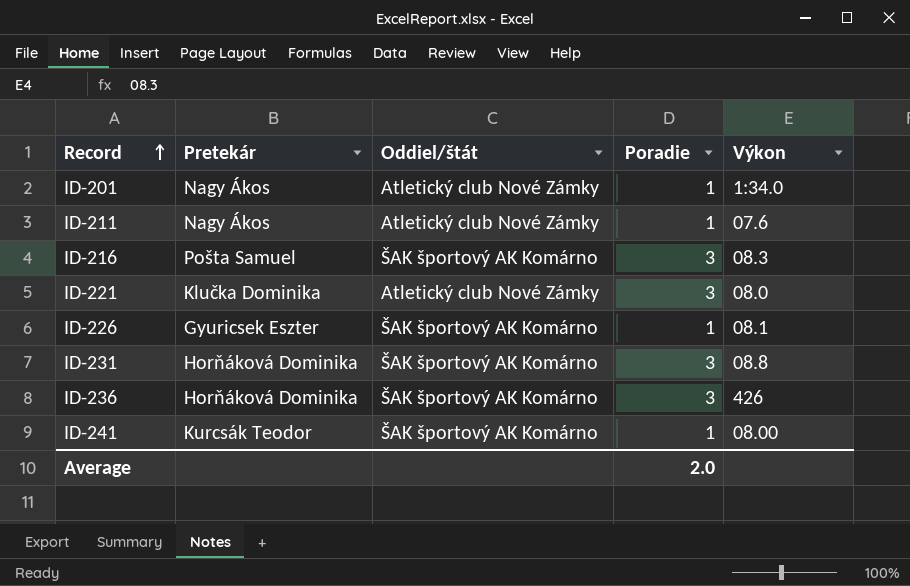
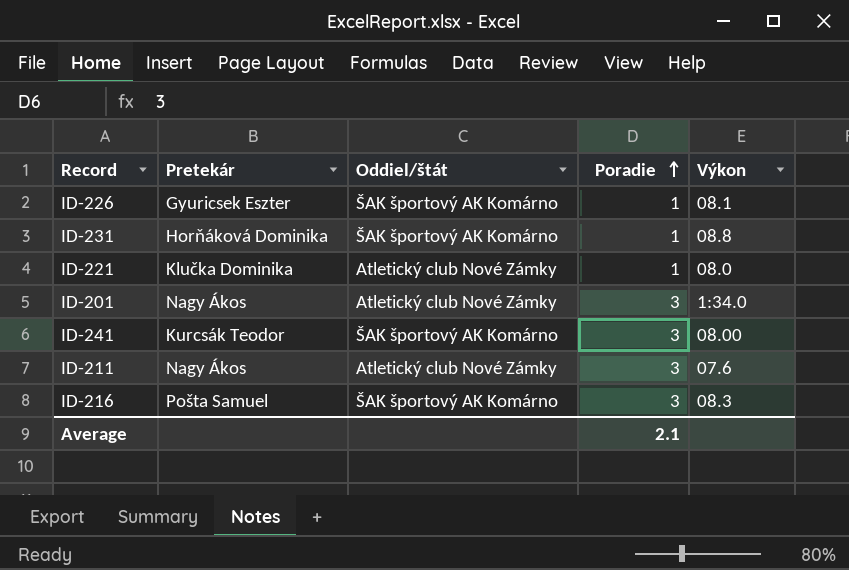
row order: Record ascending -> Poradie ascending
row ID-236: Horňáková Dominika | ŠAK športový AK Komárno | 3 | 426 -> none
ID-231 | Poradie: 3 -> 1
ID-221 | Poradie: 3 -> 1
ID-201 | Poradie: 1 -> 3
ID-241 | Poradie: 1 -> 3
ID-211 | Poradie: 1 -> 3
Average | Poradie: 2.0 -> 2.1

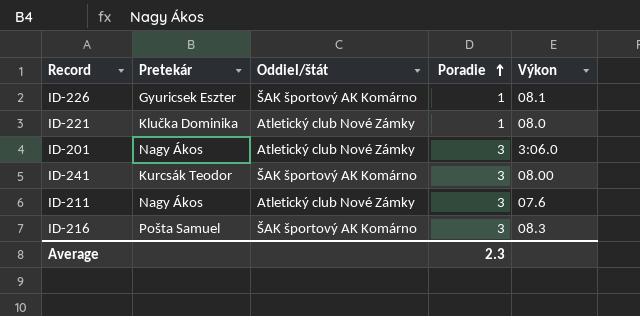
row ID-231: Horňáková Dominika | ŠAK športový AK Komárno | 1 | 08.8 -> none
ID-201 | Výkon: 1:34.0 -> 3:06.0
Average | Poradie: 2.1 -> 2.3

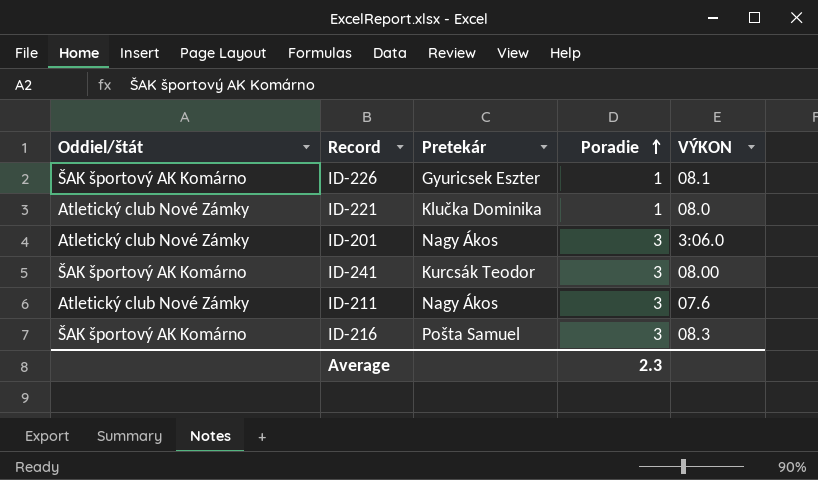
column Oddiel/štát | position: 3 -> 1
column name: Výkon -> VÝKON

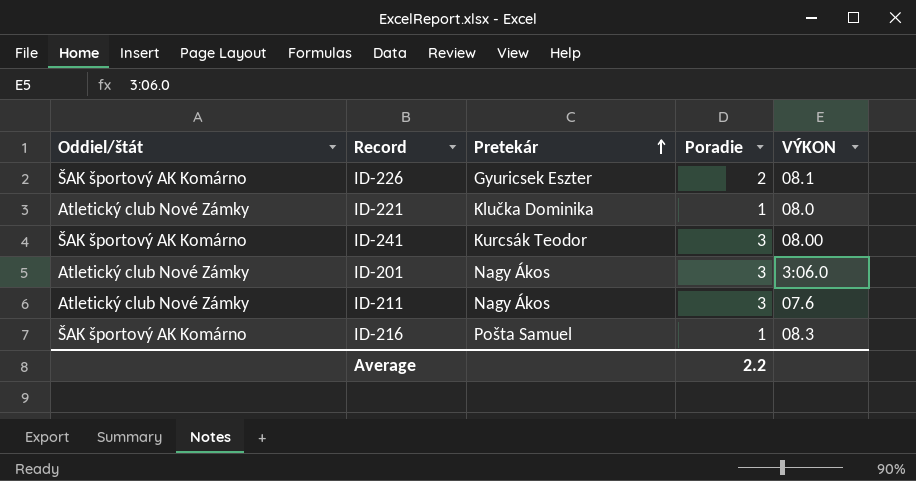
row order: Poradie ascending -> Pretekár ascending
ID-226 | Poradie: 1 -> 2
ID-216 | Poradie: 3 -> 1
Average | Poradie: 2.3 -> 2.2

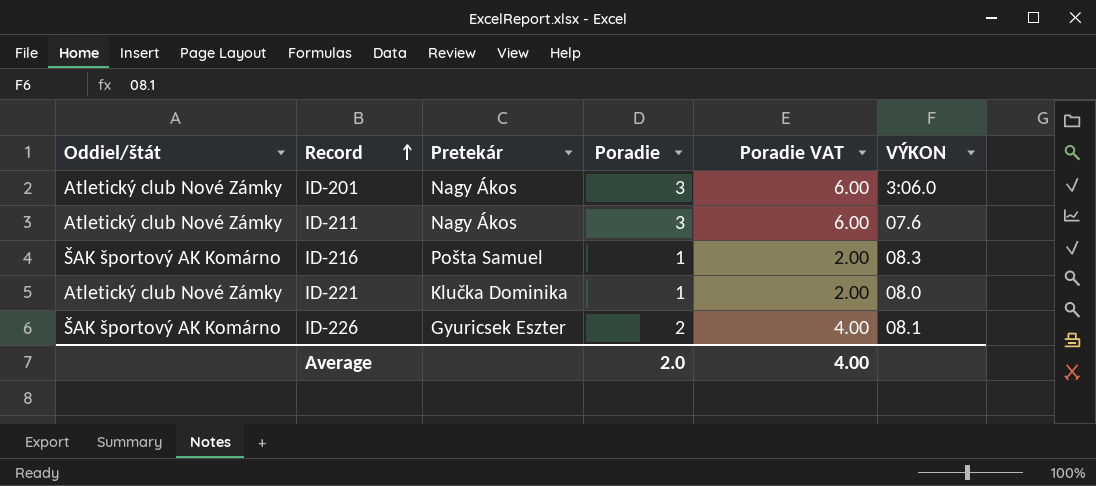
row order: Pretekár ascending -> Record ascending
column Poradie VAT | formula: none -> [Poradie] * 2
row ID-241: ŠAK športový AK Komárno | Kurcsák Teodor | 3 | 08.00 -> none
Average | Poradie: 2.2 -> 2.0

